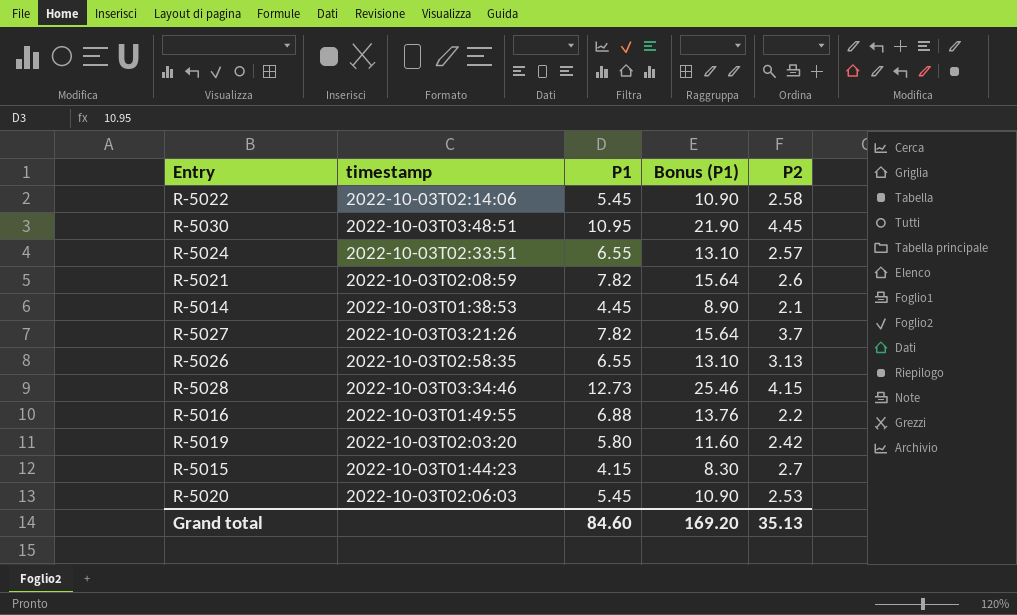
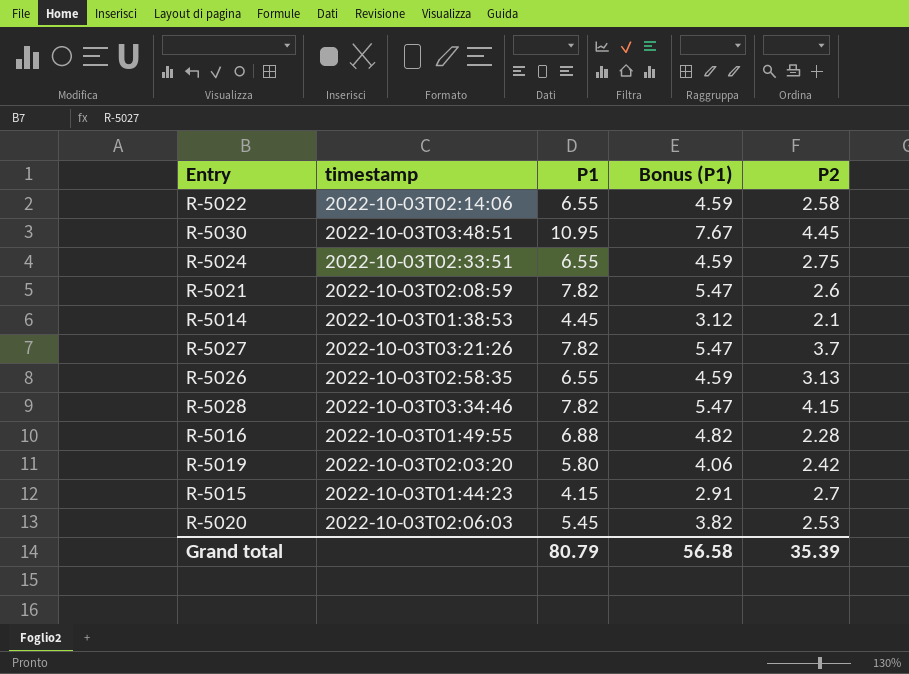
column Bonus (P1) | formula: [P1] * 2 -> [P1] * 0.7
R-5022 | P1: 5.45 -> 6.55
R-5024 | P2: 2.57 -> 2.75
R-5028 | P1: 12.73 -> 7.82
R-5016 | P2: 2.2 -> 2.28
Grand total | P1: 84.60 -> 80.79
Grand total | Bonus (P1): 169.20 -> 56.58
Grand total | P2: 35.13 -> 35.39

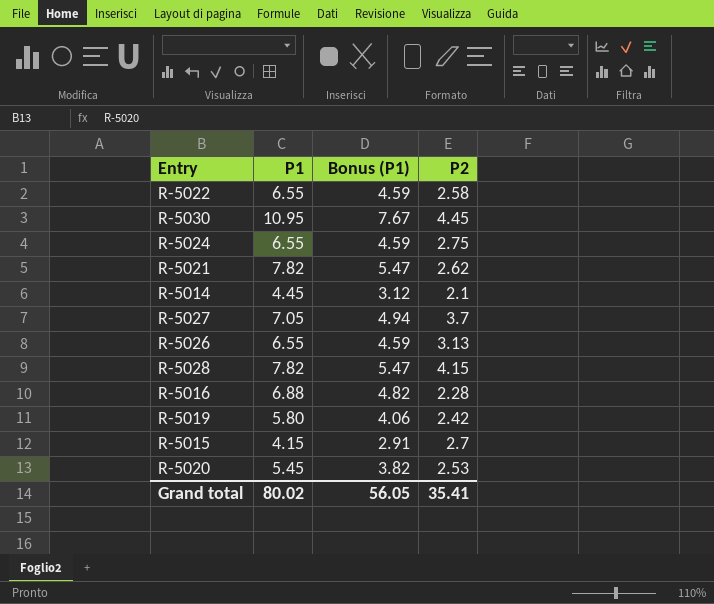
column timestamp | position: 2 -> none
R-5021 | P2: 2.6 -> 2.62
R-5027 | P1: 7.82 -> 7.05
R-5027 | Bonus (P1): 5.47 -> 4.94
Grand total | P1: 80.79 -> 80.02
Grand total | Bonus (P1): 56.58 -> 56.05
Grand total | P2: 35.39 -> 35.41

